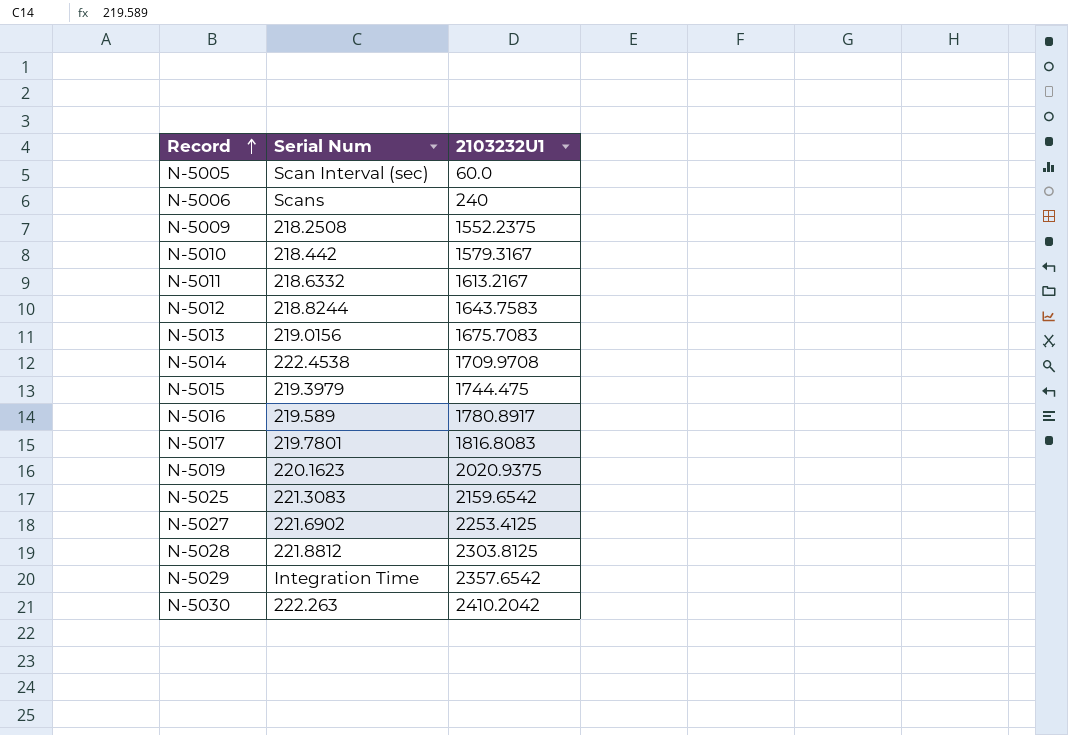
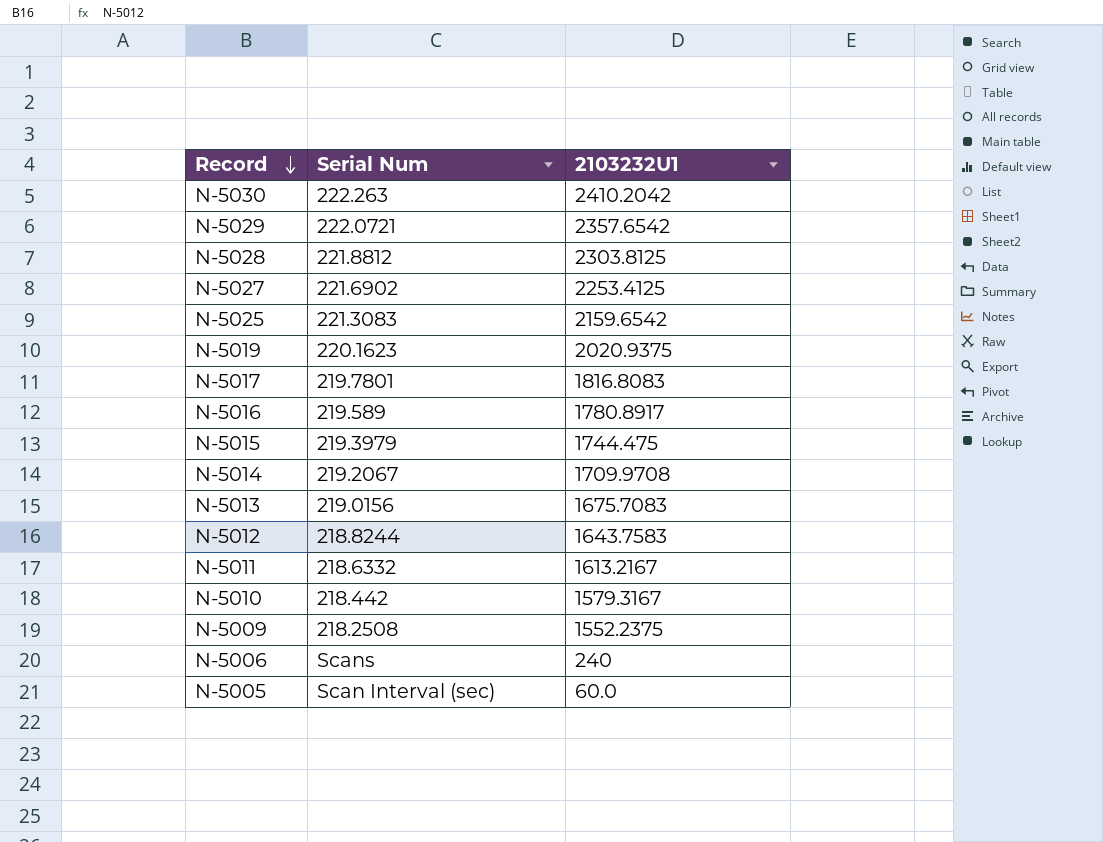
row order: Record ascending -> Record descending
N-5029 | Serial Num: Integration Time -> 222.0721
N-5014 | Serial Num: 222.4538 -> 219.2067

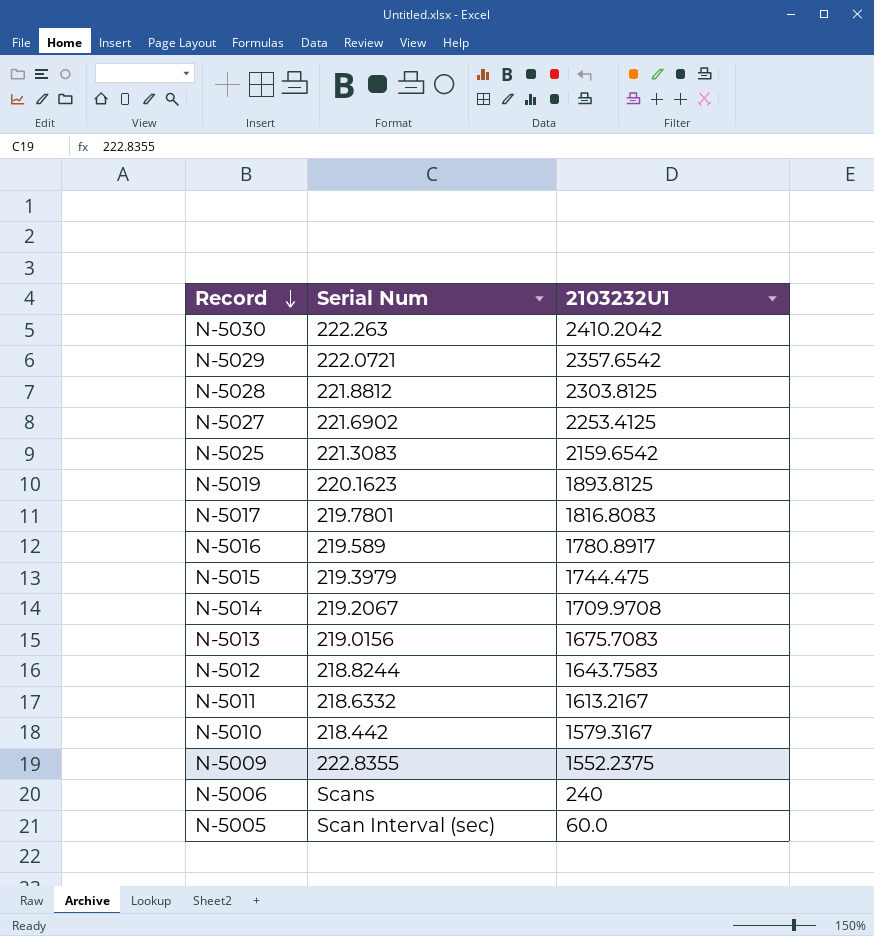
N-5019 | 2103232U1: 2020.9375 -> 1893.8125
N-5009 | Serial Num: 218.2508 -> 222.8355

